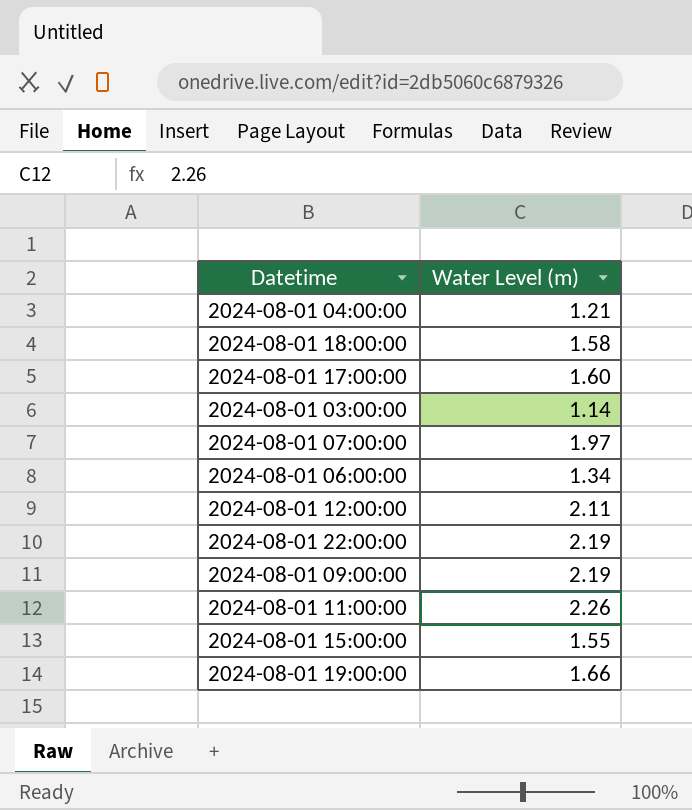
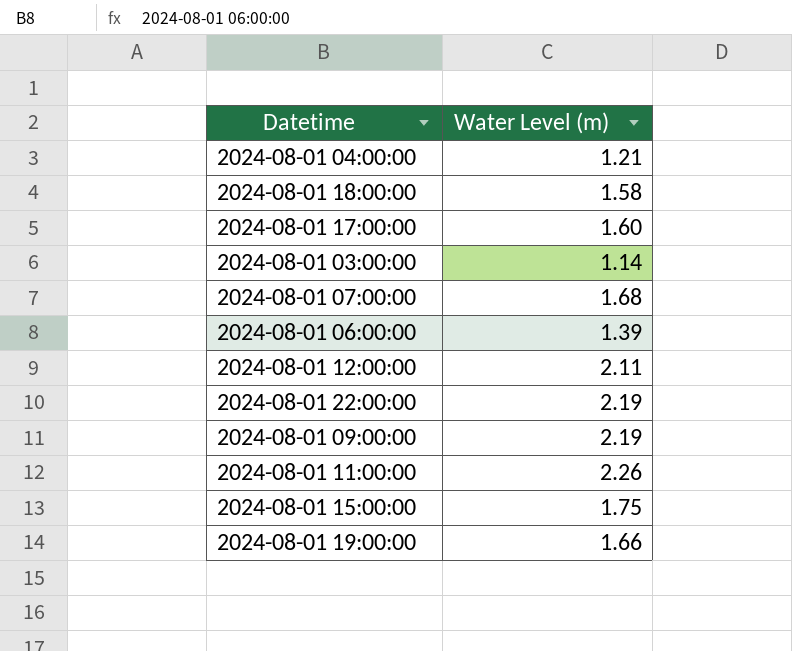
2024-08-01 07:00:00 | Water Level (m): 1.97 -> 1.68
2024-08-01 06:00:00 | Water Level (m): 1.34 -> 1.39
2024-08-01 15:00:00 | Water Level (m): 1.55 -> 1.75

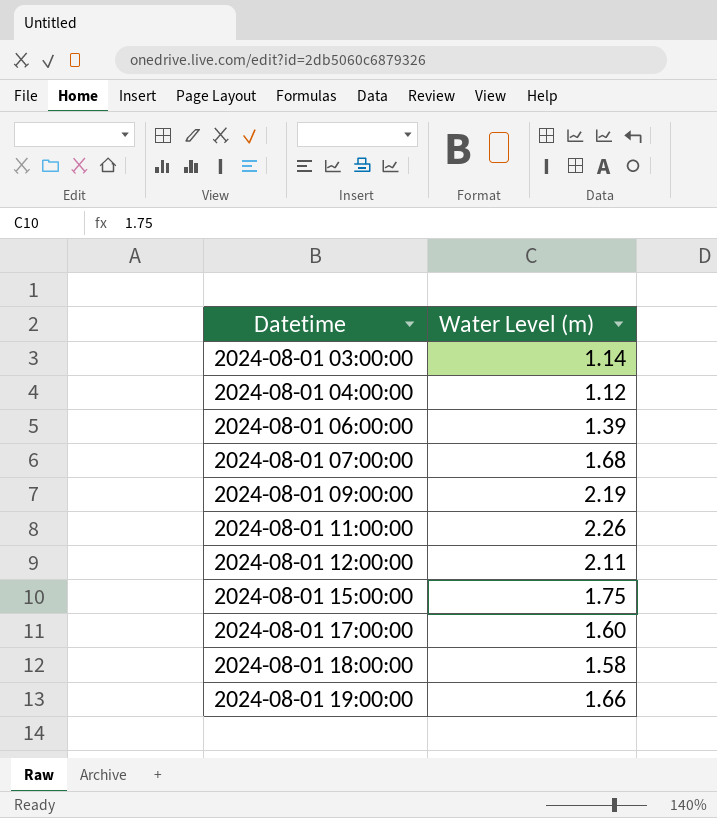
row order: none -> Datetime ascending
row 2024-08-01 22:00:00: 2.19 -> none
2024-08-01 04:00:00 | Water Level (m): 1.21 -> 1.12

